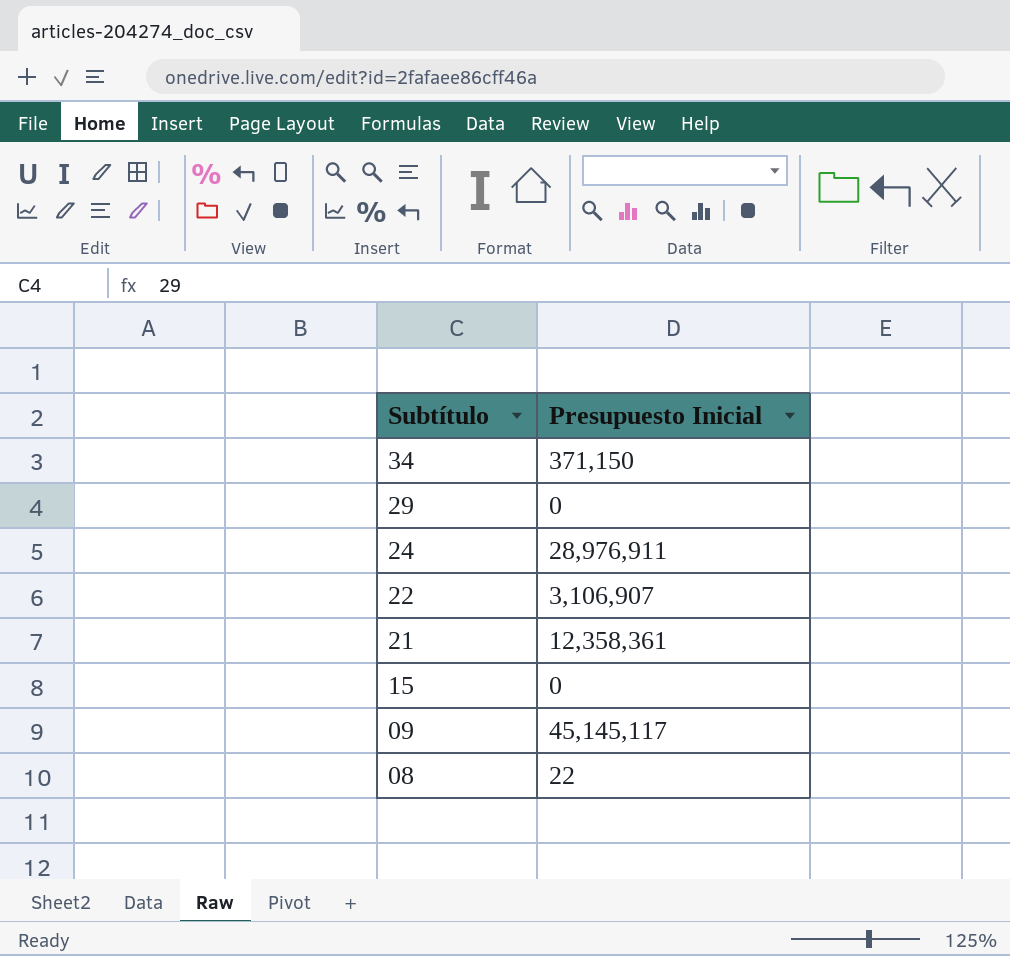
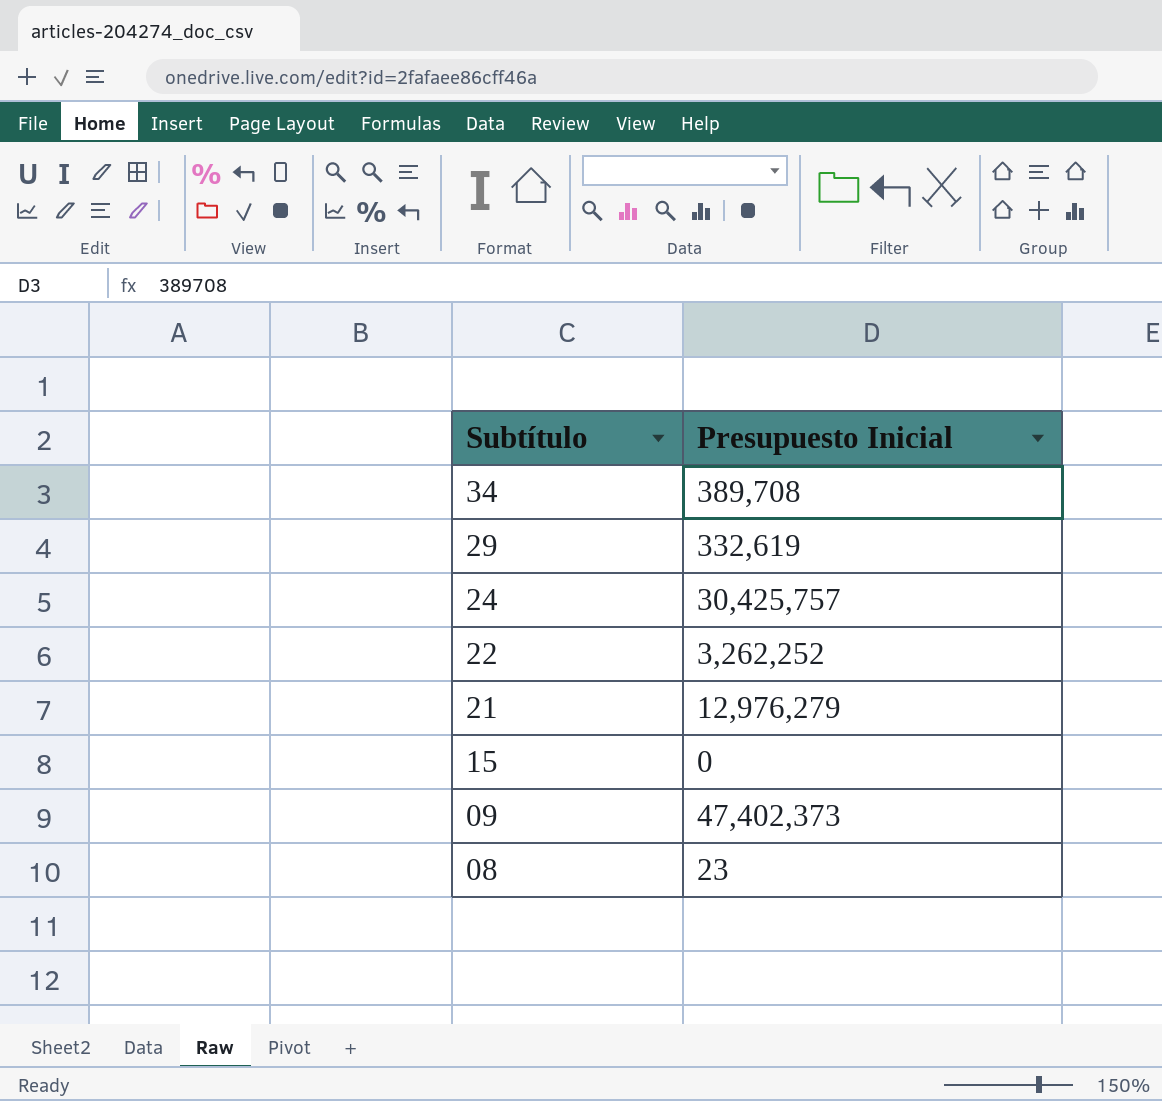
34 | Presupuesto Inicial: 371,150 -> 389,708
29 | Presupuesto Inicial: 0 -> 332,619
24 | Presupuesto Inicial: 28,976,911 -> 30,425,757
22 | Presupuesto Inicial: 3,106,907 -> 3,262,252
21 | Presupuesto Inicial: 12,358,361 -> 12,976,279
09 | Presupuesto Inicial: 45,145,117 -> 47,402,373
08 | Presupuesto Inicial: 22 -> 23

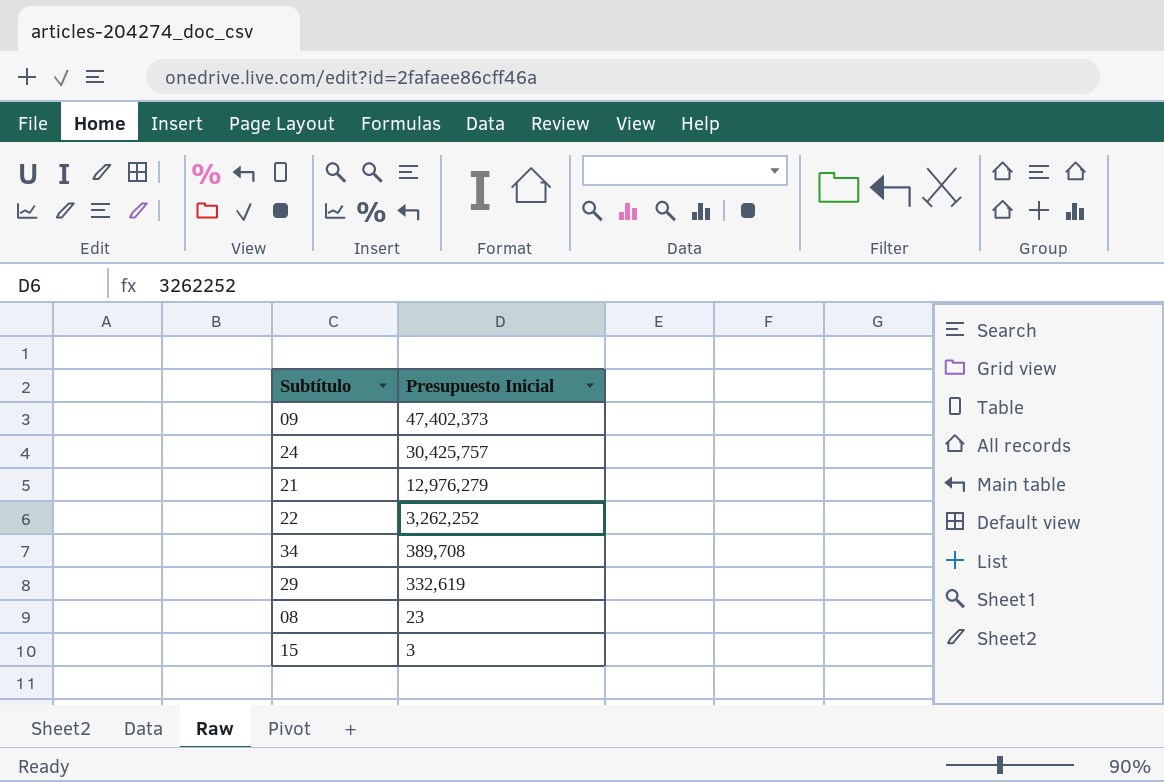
row order: Subtítulo descending -> Presupuesto Inicial descending
15 | Presupuesto Inicial: 0 -> 3

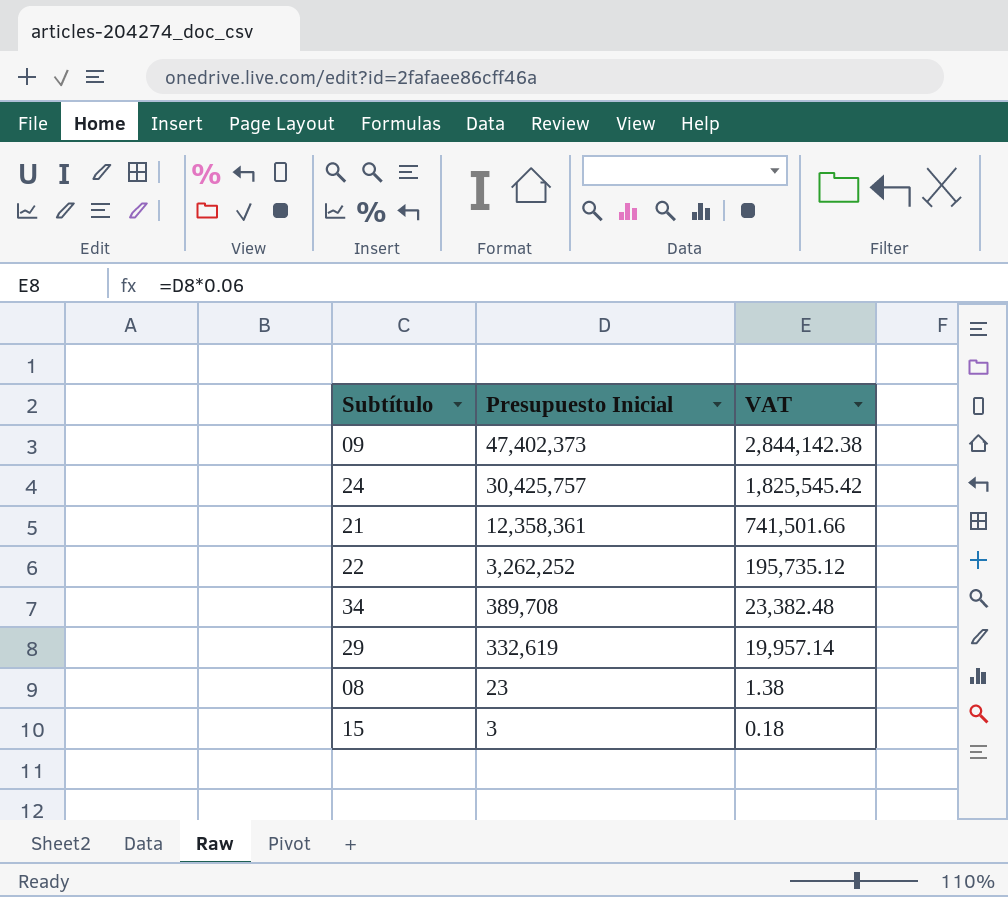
column VAT | formula: none -> [Presupuesto Inicial] * 0.06
21 | Presupuesto Inicial: 12,976,279 -> 12,358,361

